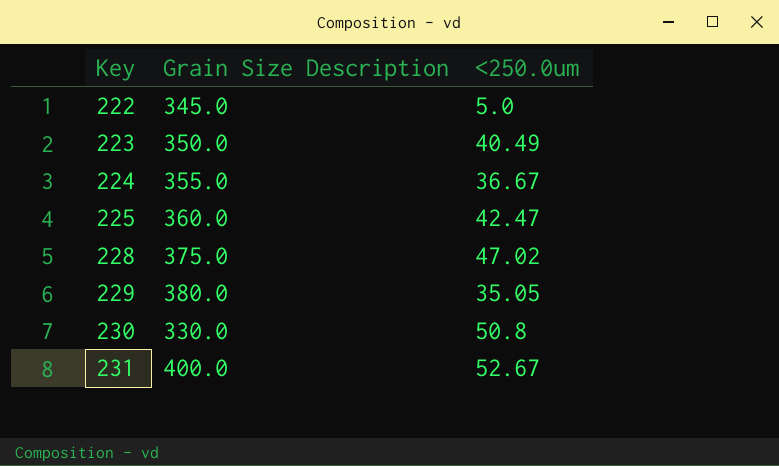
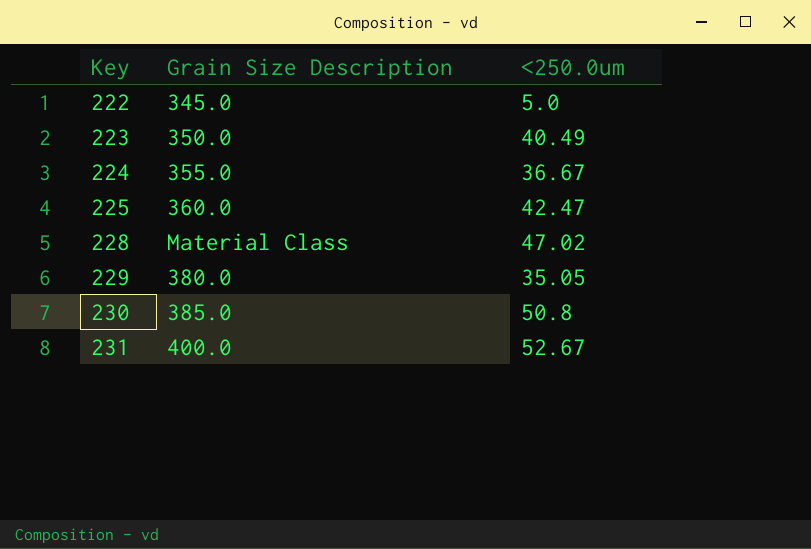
228 | Grain Size Description: 375.0 -> Material Class
230 | Grain Size Description: 330.0 -> 385.0

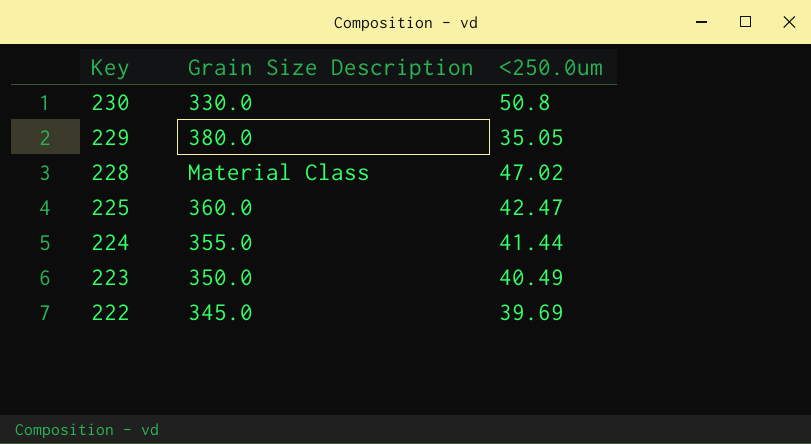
row order: Key ascending -> Key descending
row 231: 400.0 | 52.67 -> none
230 | Grain Size Description: 385.0 -> 330.0
224 | <250.0um: 36.67 -> 41.44
222 | <250.0um: 5.0 -> 39.69

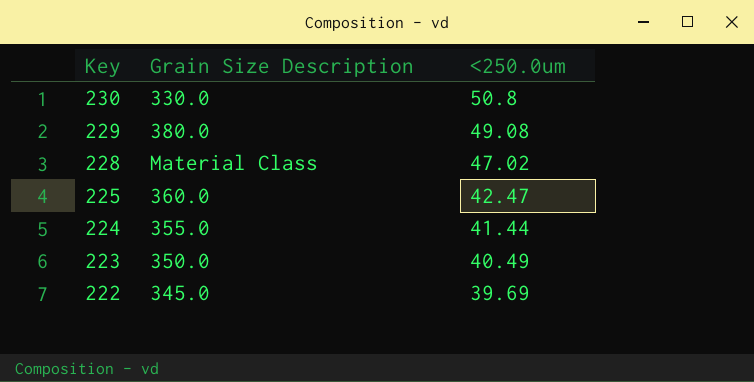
229 | <250.0um: 35.05 -> 49.08

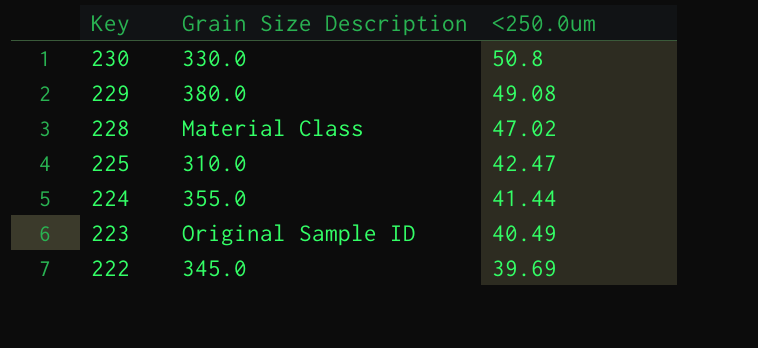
225 | Grain Size Description: 360.0 -> 310.0
223 | Grain Size Description: 350.0 -> Original Sample ID

